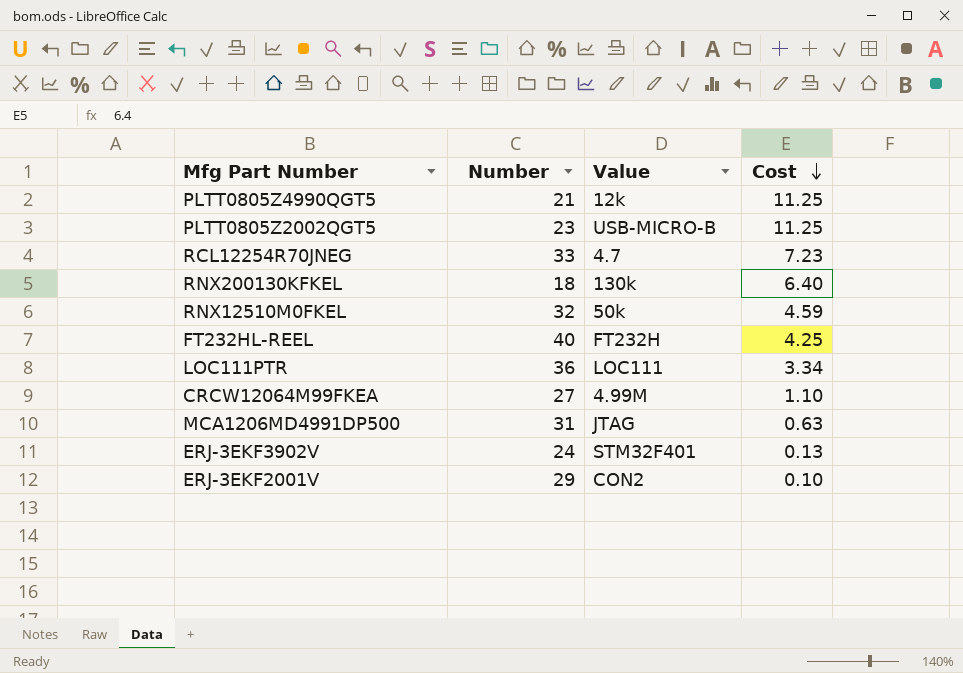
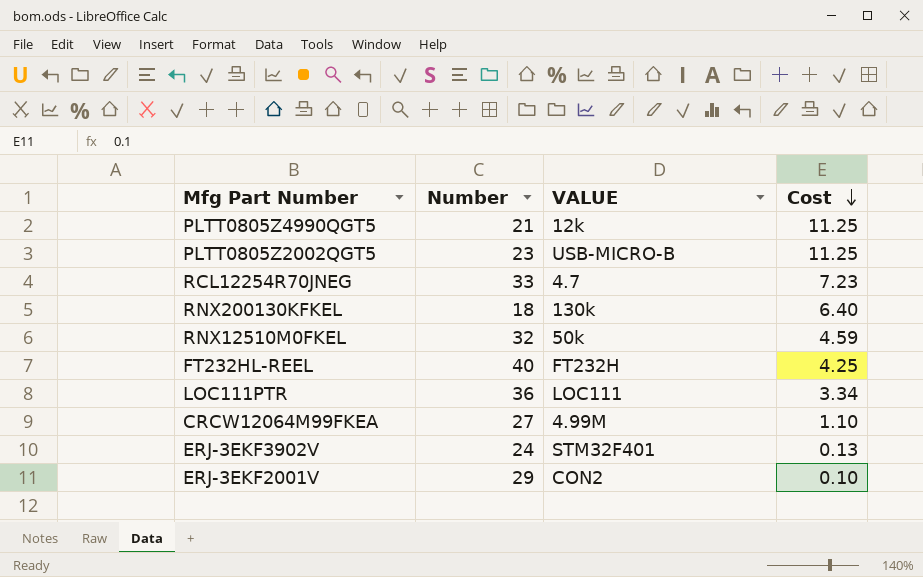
column name: Value -> VALUE
row MCA1206MD4991DP500: 31 | JTAG | 0.63 -> none

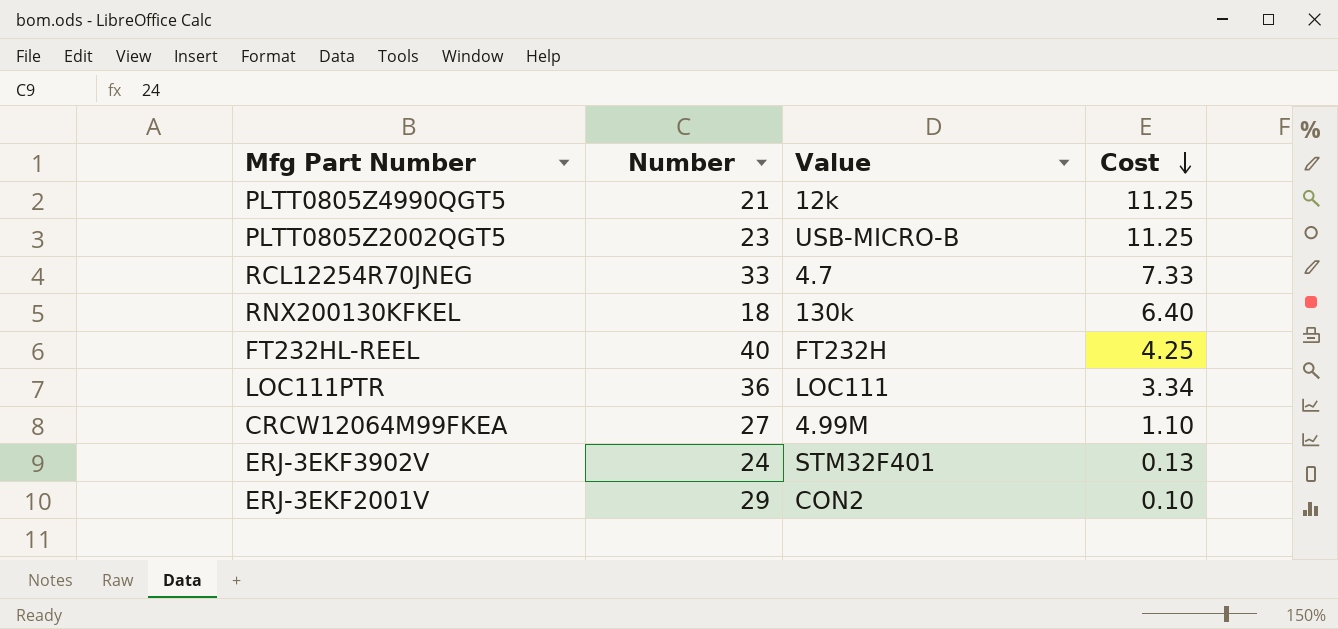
column name: VALUE -> Value
row RNX12510M0FKEL: 32 | 50k | 4.59 -> none
RCL12254R70JNEG | Cost: 7.23 -> 7.33

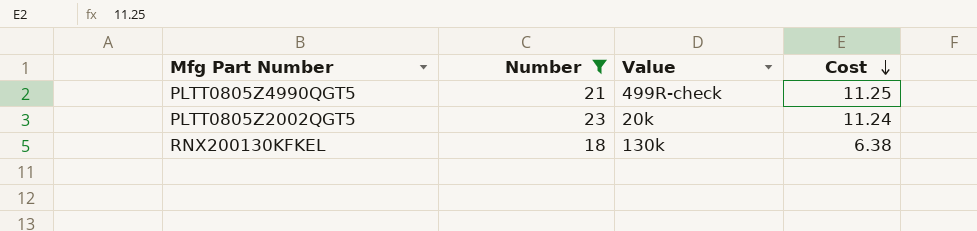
filter: none -> Number <= 23
PLTT0805Z4990QGT5 | Value: 12k -> 499R-check
PLTT0805Z2002QGT5 | Value: USB-MICRO-B -> 20k
PLTT0805Z2002QGT5 | Cost: 11.25 -> 11.24
RNX200130KFKEL | Cost: 6.40 -> 6.38

